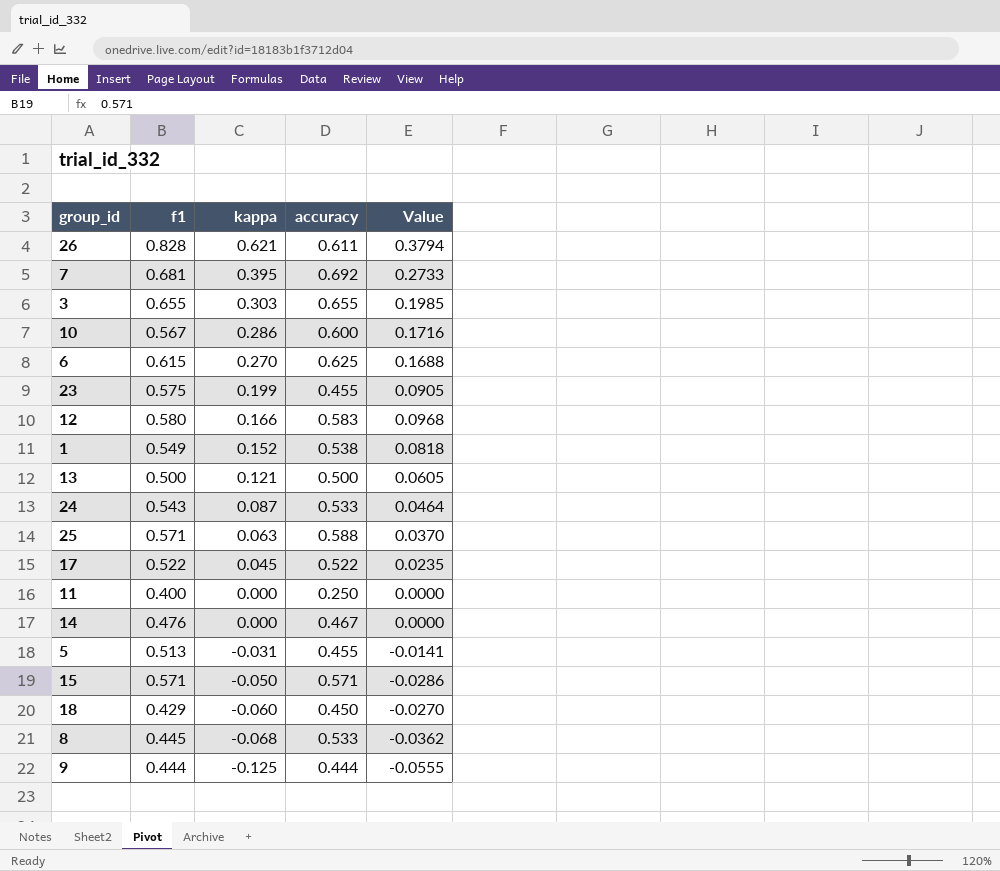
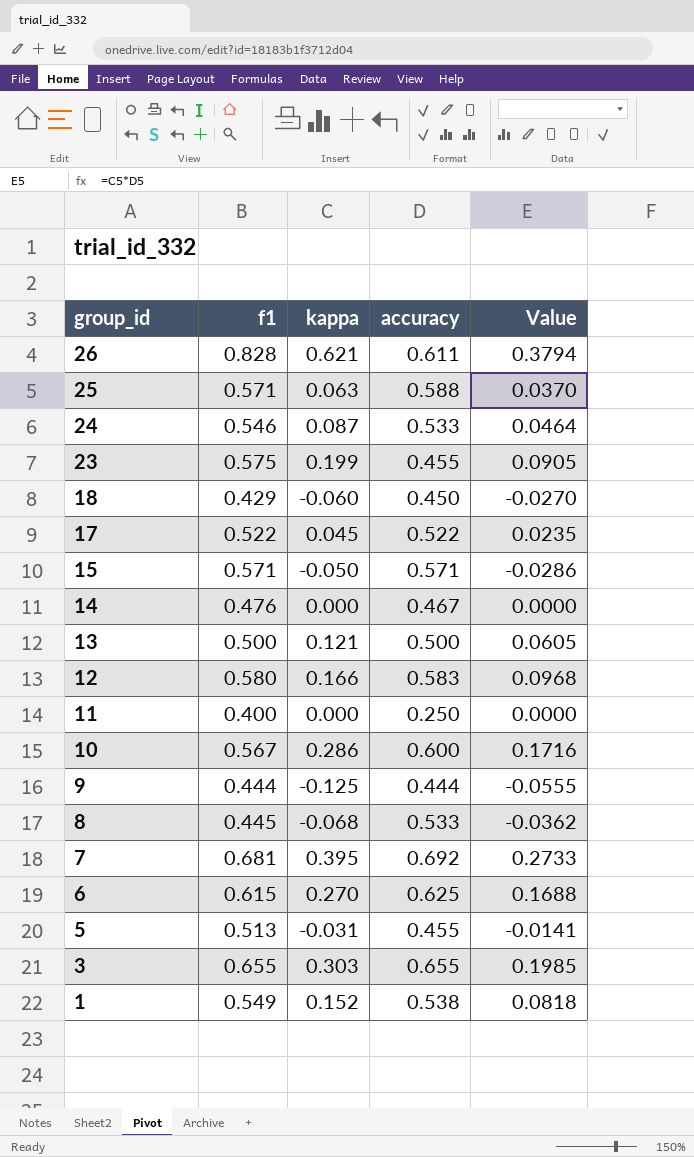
row order: kappa descending -> group_id descending
24 | f1: 0.543 -> 0.546

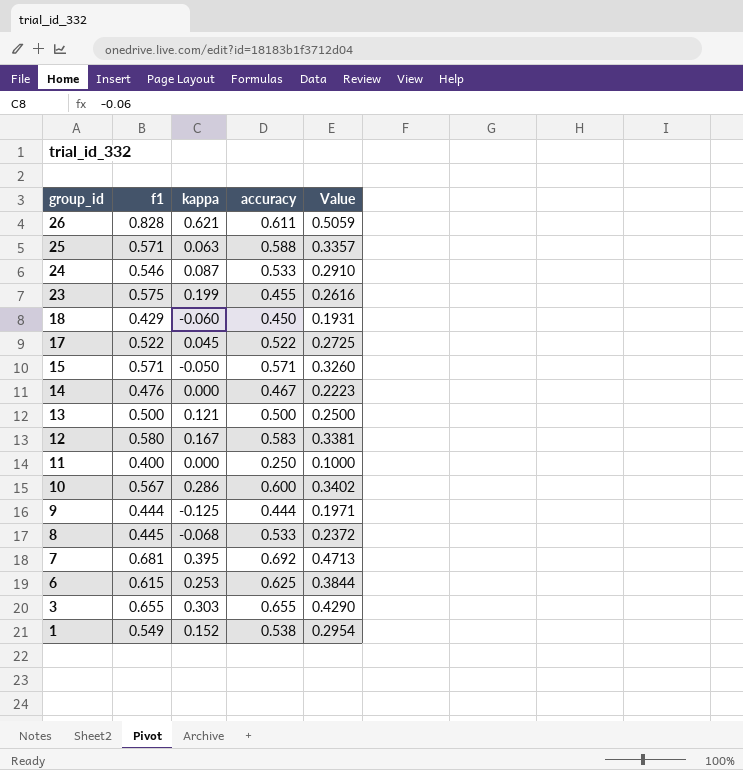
column Value | formula: [kappa] * [accuracy] -> [f1] * [accuracy]
row 5: 0.513 | -0.031 | 0.455 | -0.0141 -> none
12 | kappa: 0.166 -> 0.167
6 | kappa: 0.270 -> 0.253

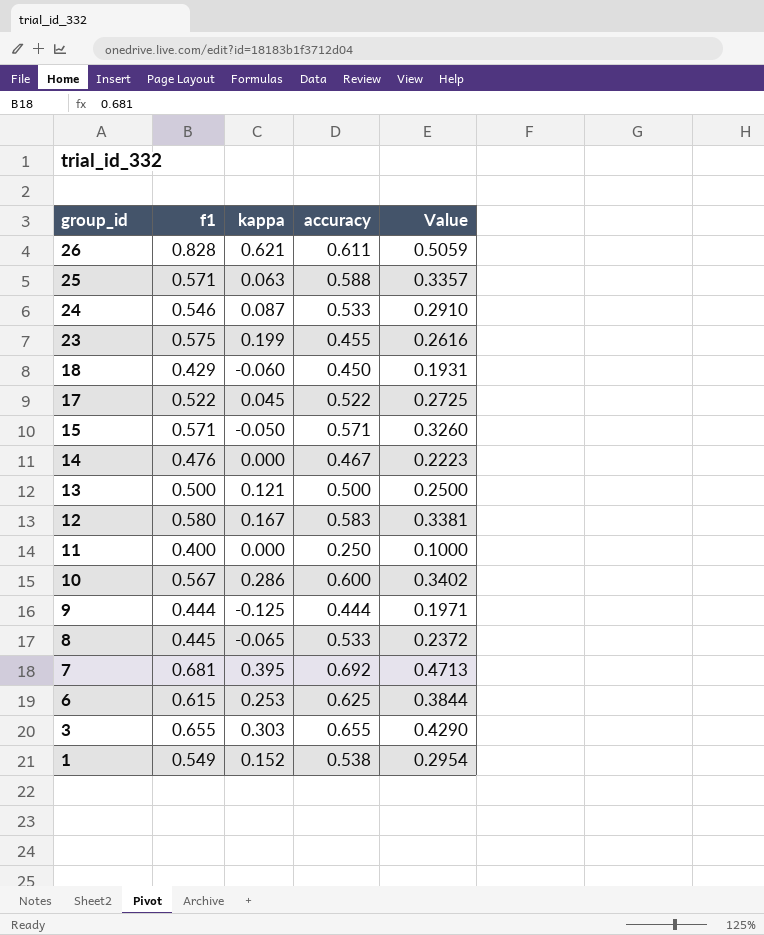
8 | kappa: -0.068 -> -0.065

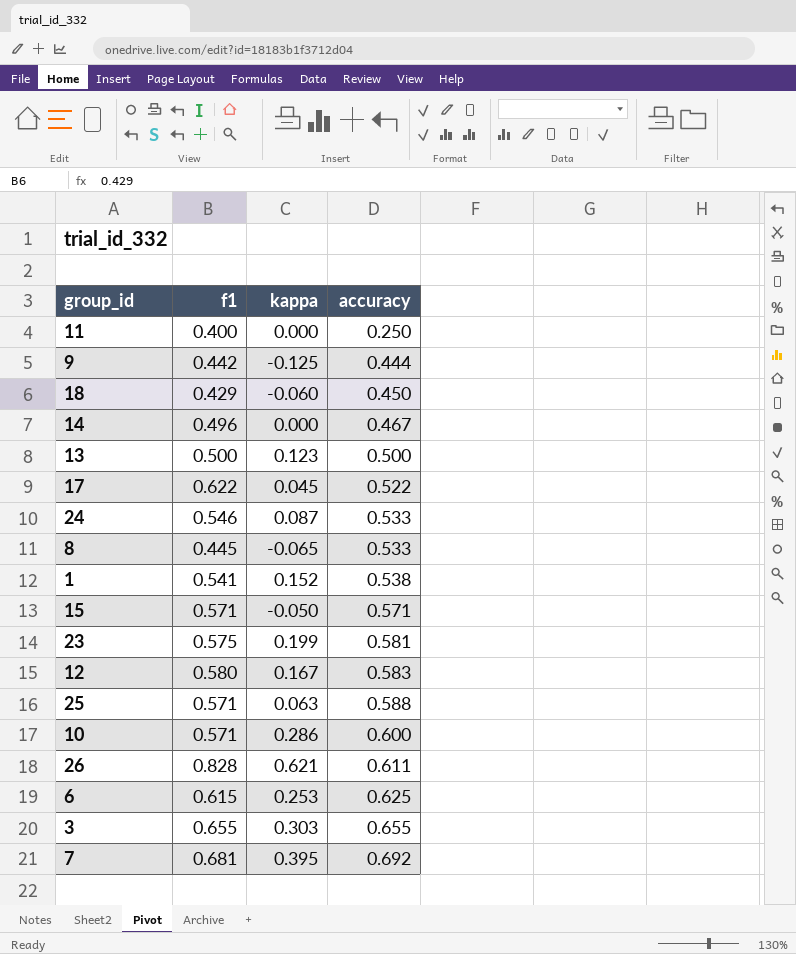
row order: group_id descending -> accuracy ascending
column Value | formula: [f1] * [accuracy] -> none
9 | f1: 0.444 -> 0.442
14 | f1: 0.476 -> 0.496
13 | kappa: 0.121 -> 0.123
17 | f1: 0.522 -> 0.622
1 | f1: 0.549 -> 0.541
23 | accuracy: 0.455 -> 0.581
10 | f1: 0.567 -> 0.571

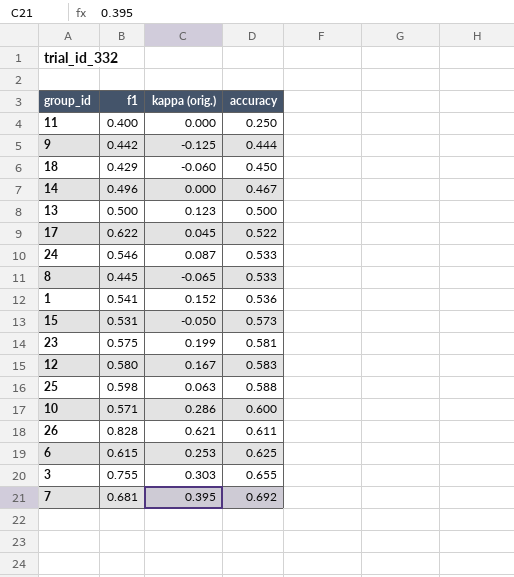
column name: kappa -> kappa (orig.)
1 | accuracy: 0.538 -> 0.536
15 | f1: 0.571 -> 0.531
15 | accuracy: 0.571 -> 0.573
25 | f1: 0.571 -> 0.598
3 | f1: 0.655 -> 0.755

